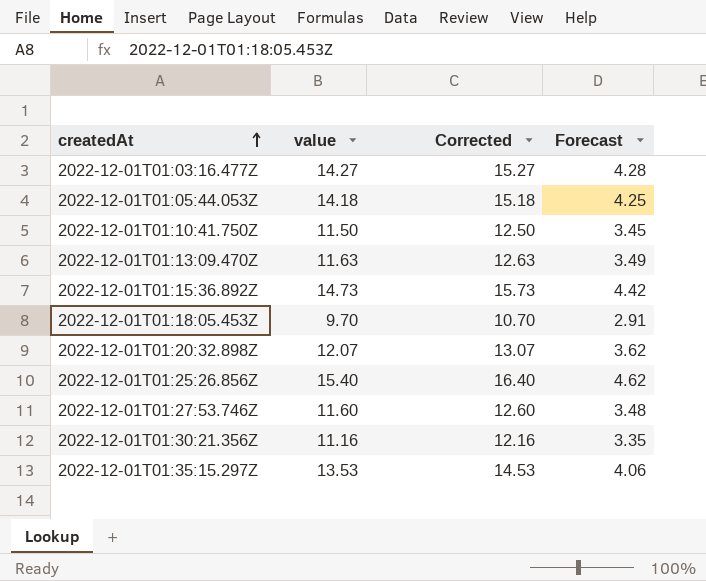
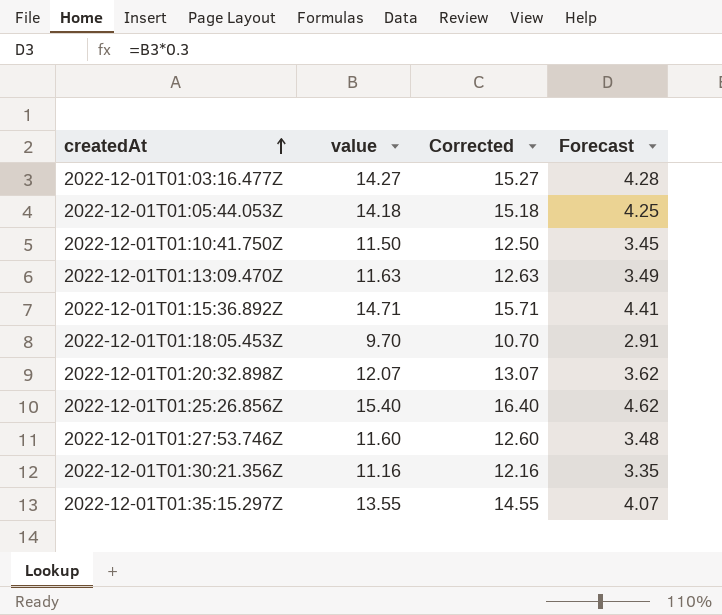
2022-12-01T01:15:36.892Z | value: 14.73 -> 14.71
2022-12-01T01:15:36.892Z | Corrected: 15.73 -> 15.71
2022-12-01T01:15:36.892Z | Forecast: 4.42 -> 4.41
2022-12-01T01:35:15.297Z | value: 13.53 -> 13.55
2022-12-01T01:35:15.297Z | Corrected: 14.53 -> 14.55
2022-12-01T01:35:15.297Z | Forecast: 4.06 -> 4.07

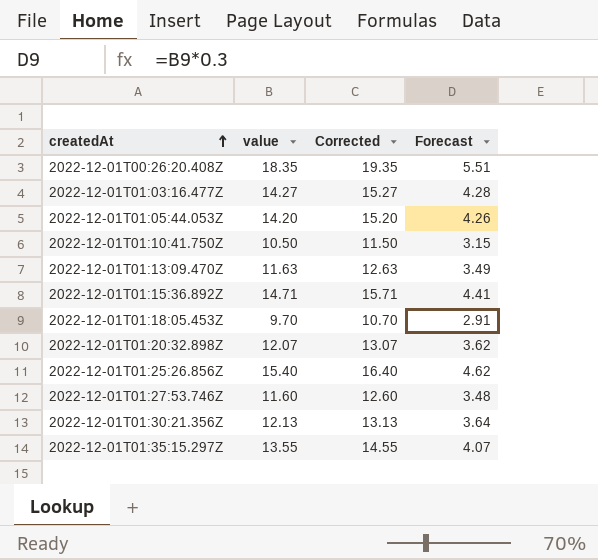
row 2022-12-01T00:26:20.408Z: none -> 18.35 | 19.35 | 5.51
2022-12-01T01:05:44.053Z | value: 14.18 -> 14.20
2022-12-01T01:05:44.053Z | Corrected: 15.18 -> 15.20
2022-12-01T01:05:44.053Z | Forecast: 4.25 -> 4.26
2022-12-01T01:10:41.750Z | value: 11.50 -> 10.50
2022-12-01T01:10:41.750Z | Corrected: 12.50 -> 11.50
2022-12-01T01:10:41.750Z | Forecast: 3.45 -> 3.15
2022-12-01T01:30:21.356Z | value: 11.16 -> 12.13
2022-12-01T01:30:21.356Z | Corrected: 12.16 -> 13.13
2022-12-01T01:30:21.356Z | Forecast: 3.35 -> 3.64

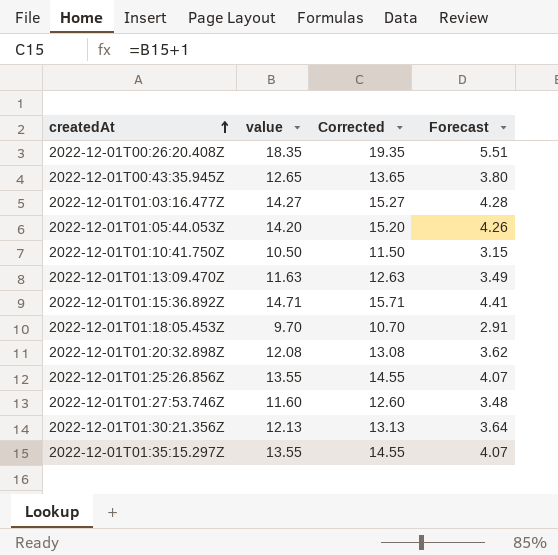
row 2022-12-01T00:43:35.945Z: none -> 12.65 | 13.65 | 3.80
2022-12-01T01:20:32.898Z | value: 12.07 -> 12.08
2022-12-01T01:20:32.898Z | Corrected: 13.07 -> 13.08
2022-12-01T01:25:26.856Z | value: 15.40 -> 13.55
2022-12-01T01:25:26.856Z | Corrected: 16.40 -> 14.55
2022-12-01T01:25:26.856Z | Forecast: 4.62 -> 4.07

